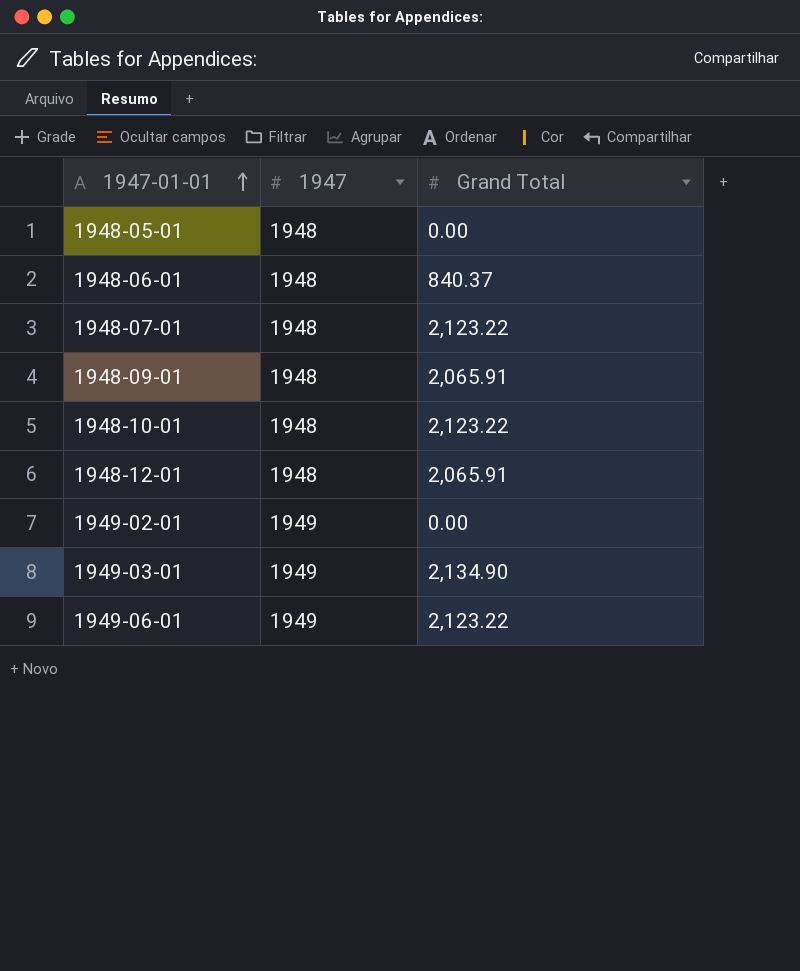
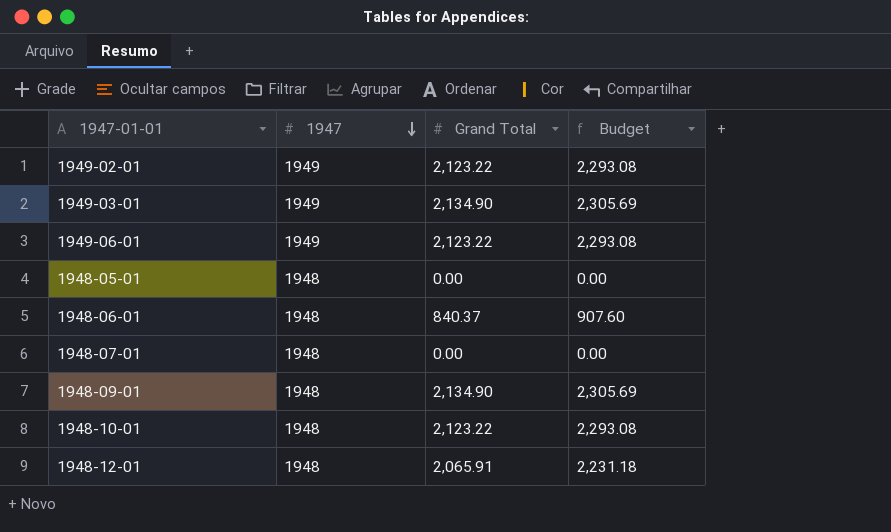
row order: 1947-01-01 ascending -> 1947 descending
column Budget | formula: none -> [Grand Total] * 1.08
1949-02-01 | Grand Total: 0.00 -> 2,123.22
1948-07-01 | Grand Total: 2,123.22 -> 0.00
1948-09-01 | Grand Total: 2,065.91 -> 2,134.90

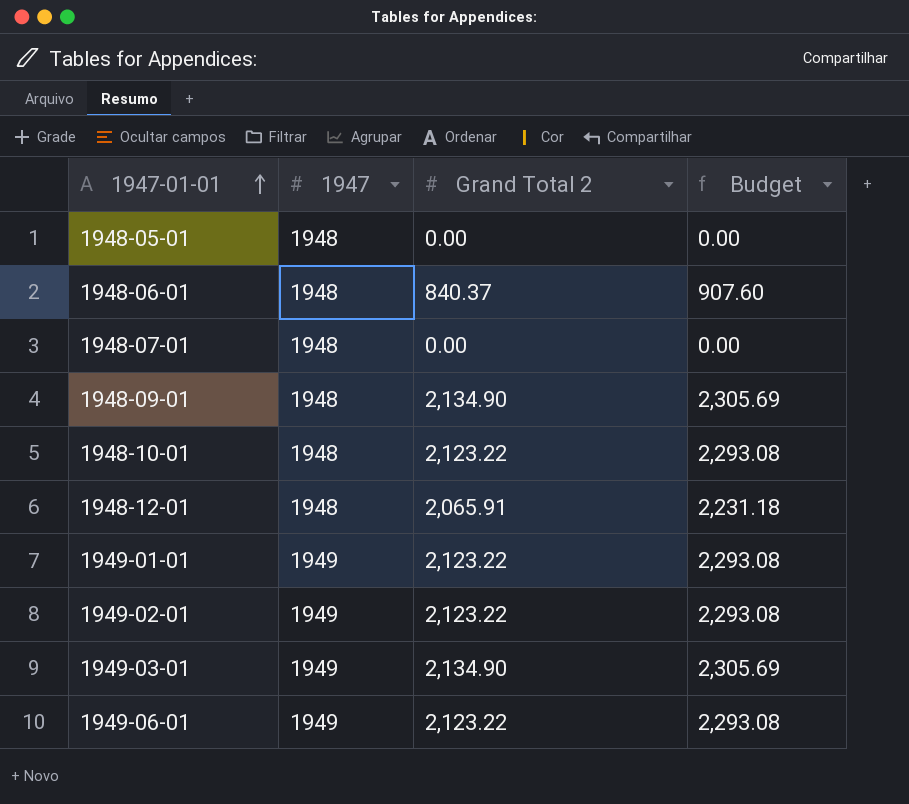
row order: 1947 descending -> 1947-01-01 ascending
column name: Grand Total -> Grand Total 2
row 1949-01-01: none -> 1949 | 2,123.22 | 2,293.08

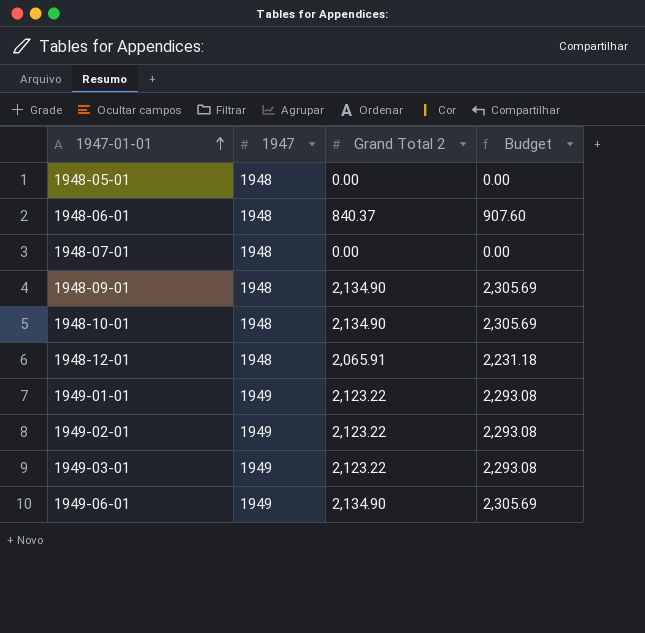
1948-10-01 | Grand Total 2: 2,123.22 -> 2,134.90
1948-10-01 | Budget: 2,293.08 -> 2,305.69
1949-03-01 | Grand Total 2: 2,134.90 -> 2,123.22
1949-03-01 | Budget: 2,305.69 -> 2,293.08
1949-06-01 | Grand Total 2: 2,123.22 -> 2,134.90
1949-06-01 | Budget: 2,293.08 -> 2,305.69

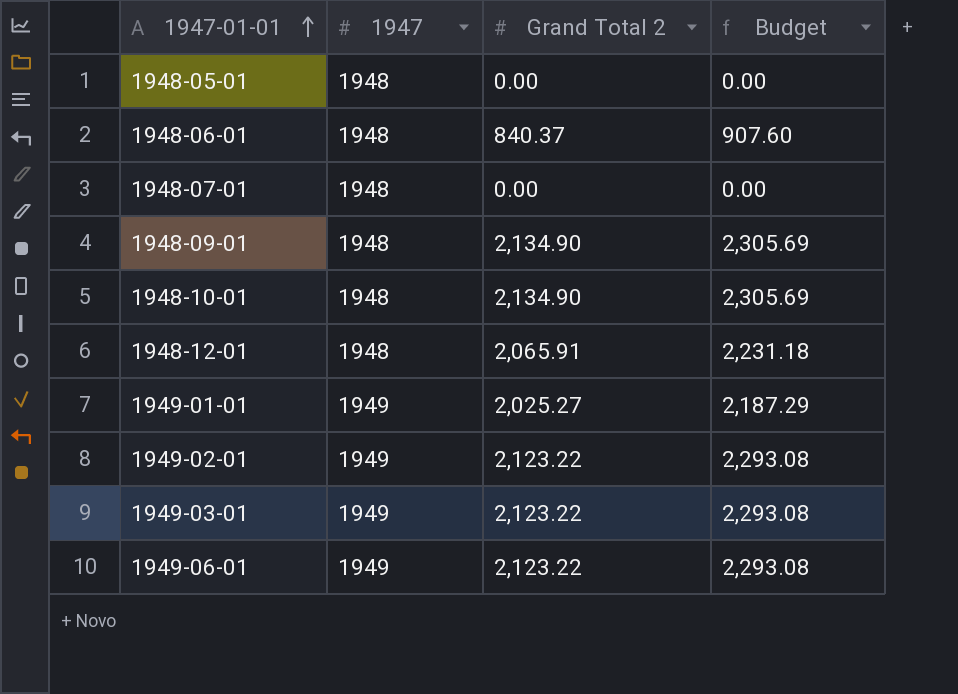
1949-01-01 | Grand Total 2: 2,123.22 -> 2,025.27
1949-01-01 | Budget: 2,293.08 -> 2,187.29
1949-06-01 | Grand Total 2: 2,134.90 -> 2,123.22
1949-06-01 | Budget: 2,305.69 -> 2,293.08

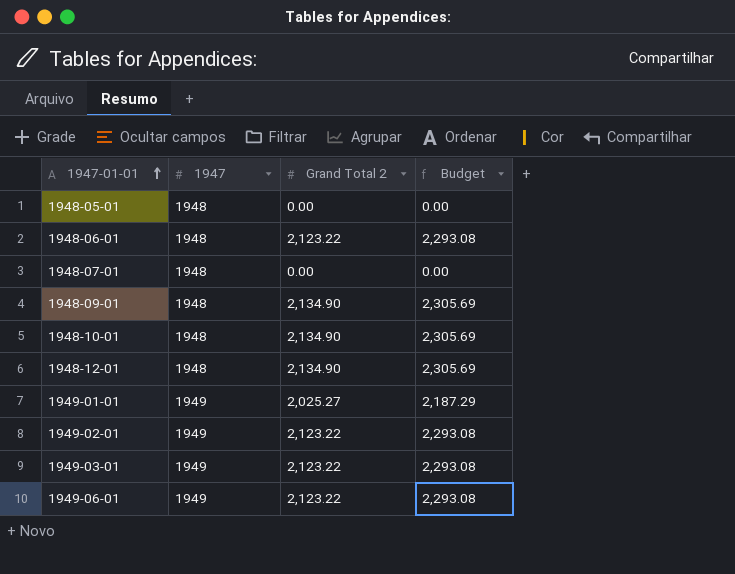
1948-06-01 | Grand Total 2: 840.37 -> 2,123.22
1948-06-01 | Budget: 907.60 -> 2,293.08
1948-12-01 | Grand Total 2: 2,065.91 -> 2,134.90
1948-12-01 | Budget: 2,231.18 -> 2,305.69

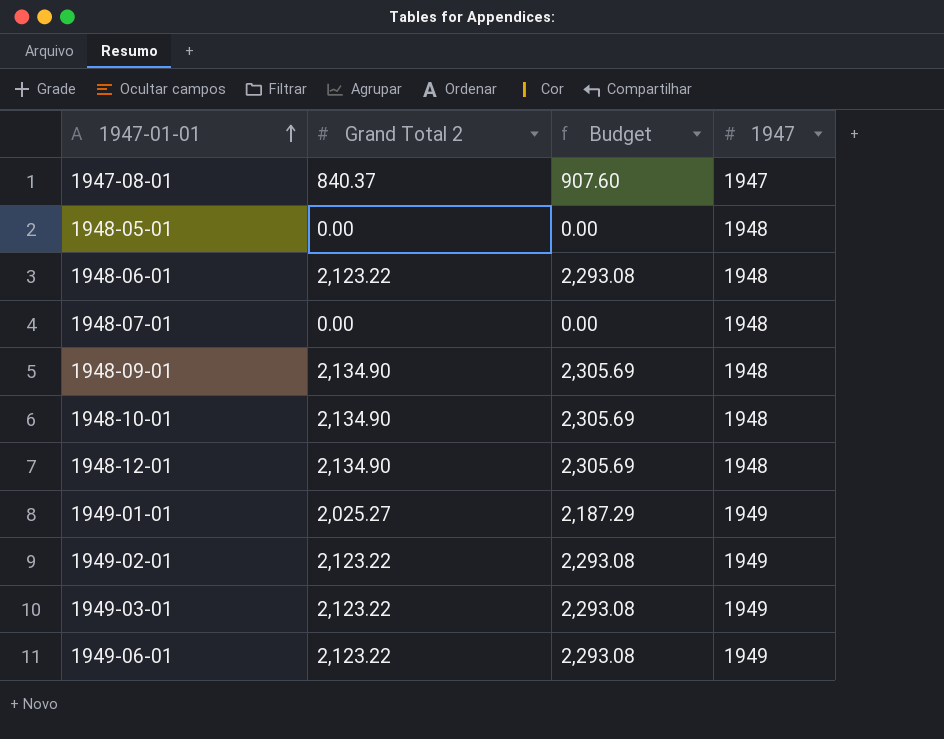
column 1947 | position: 2 -> 4
row 1947-08-01: none -> 840.37 | 907.60 | 1947

